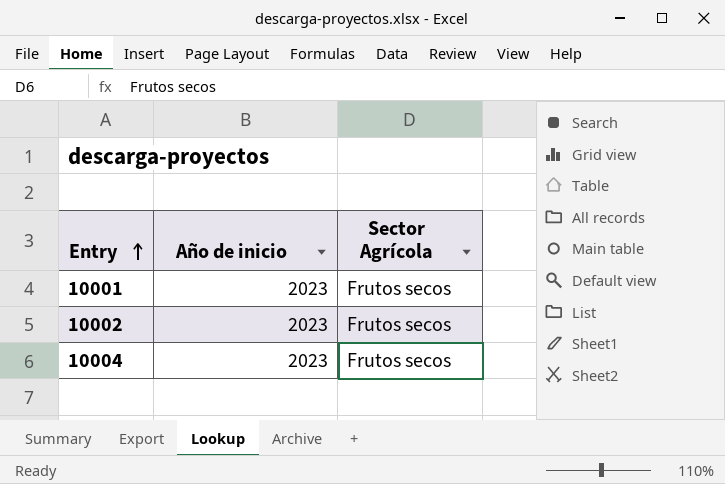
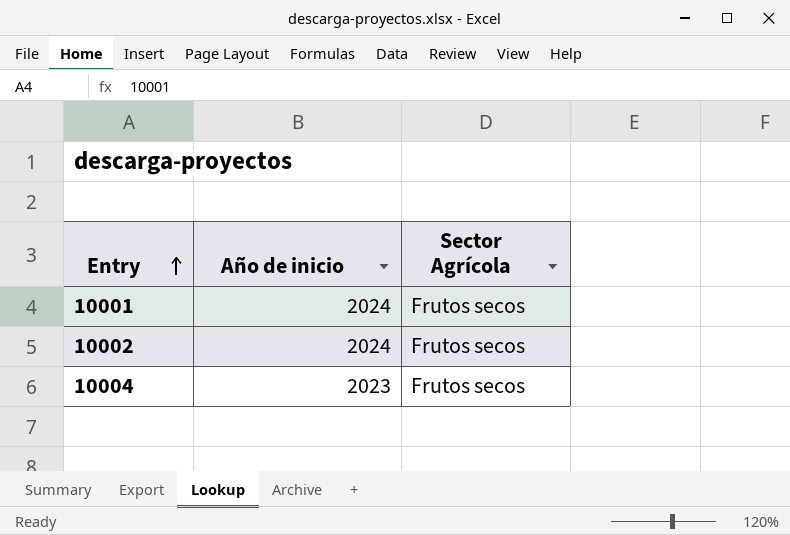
10001 | Año de inicio: 2023 -> 2024
10002 | Año de inicio: 2023 -> 2024

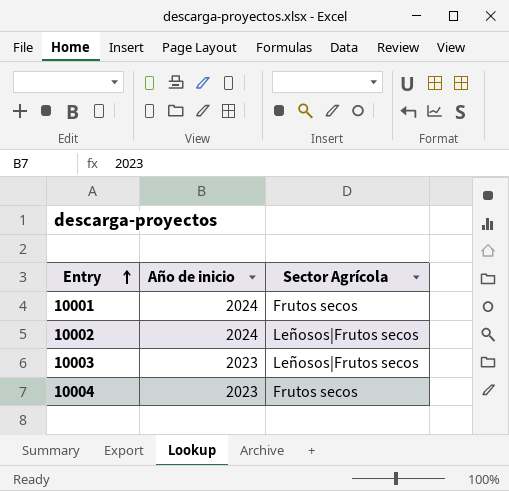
10002 | Sector Agrícola: Frutos secos -> Leñosos|Frutos secos
row 10003: none -> 2023 | Leñosos|Frutos secos

